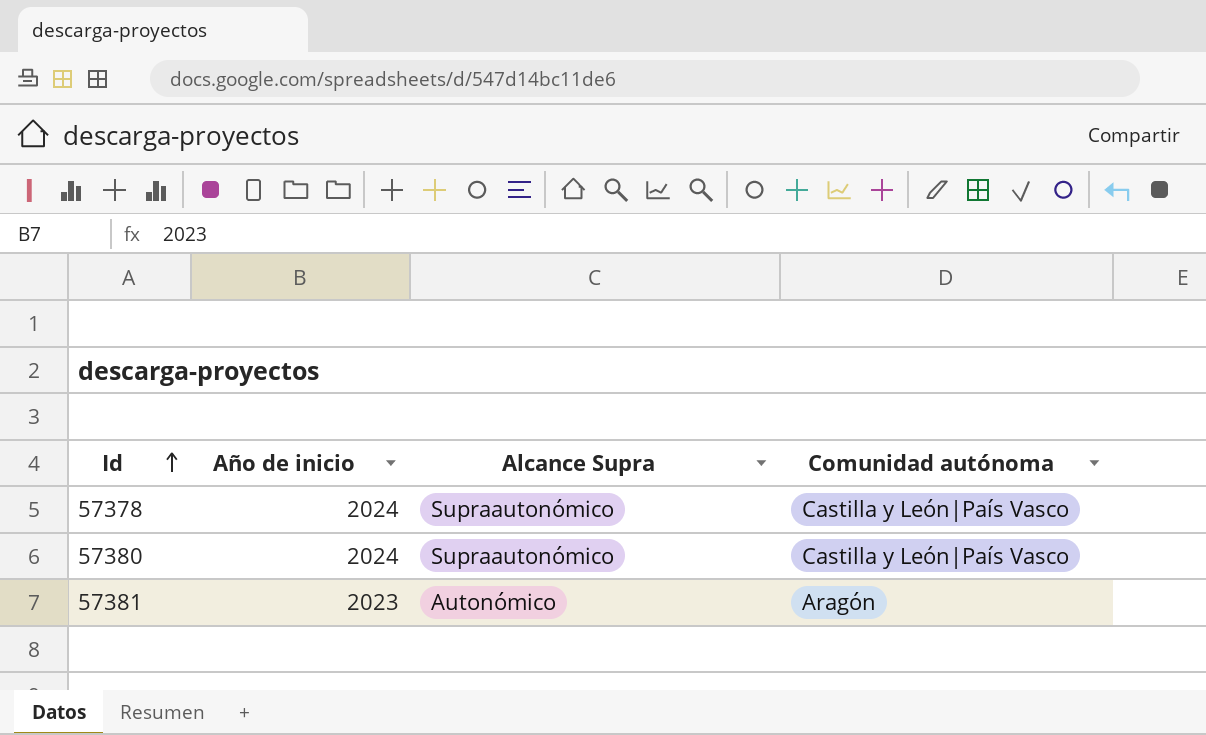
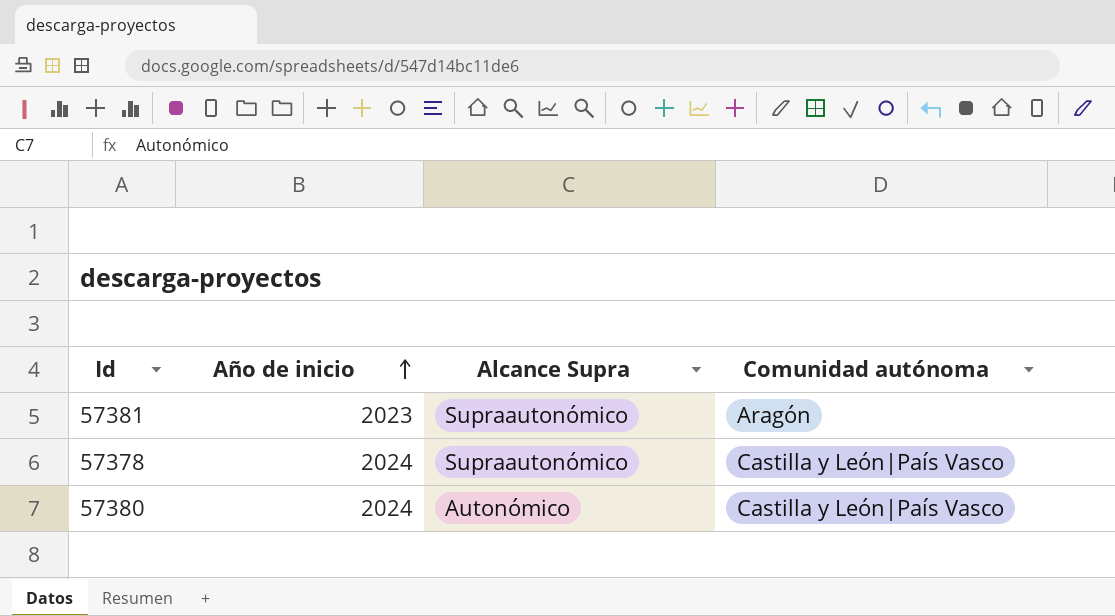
row order: Id ascending -> Año de inicio ascending
57381 | Alcance Supra: Autonómico -> Supraautonómico
57380 | Alcance Supra: Supraautonómico -> Autonómico

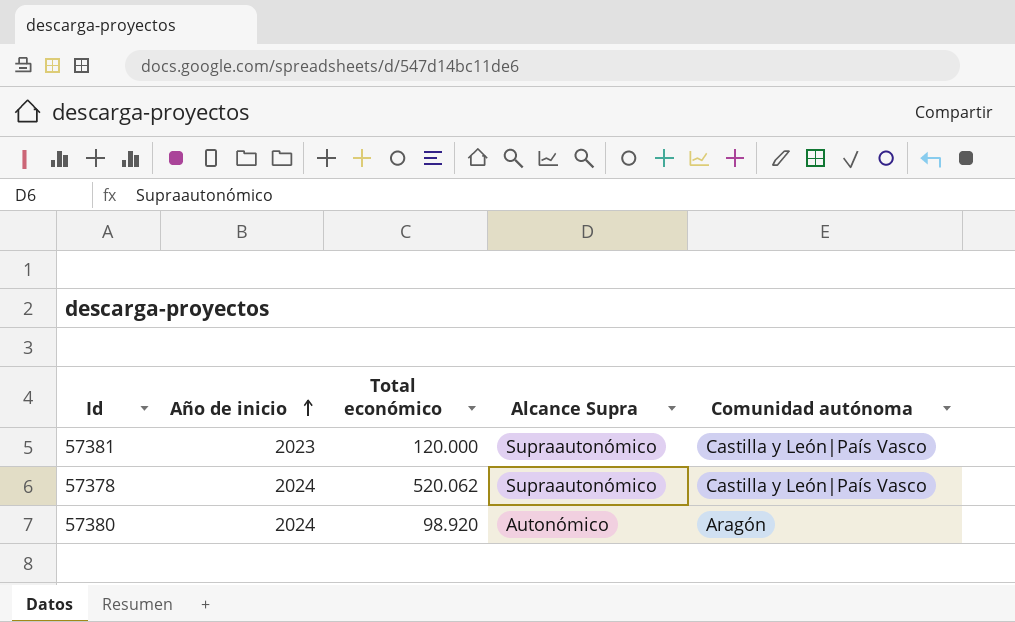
column Total económico | position: none -> 3
57381 | Comunidad autónoma: Aragón -> Castilla y León|País Vasco
57380 | Comunidad autónoma: Castilla y León|País Vasco -> Aragón

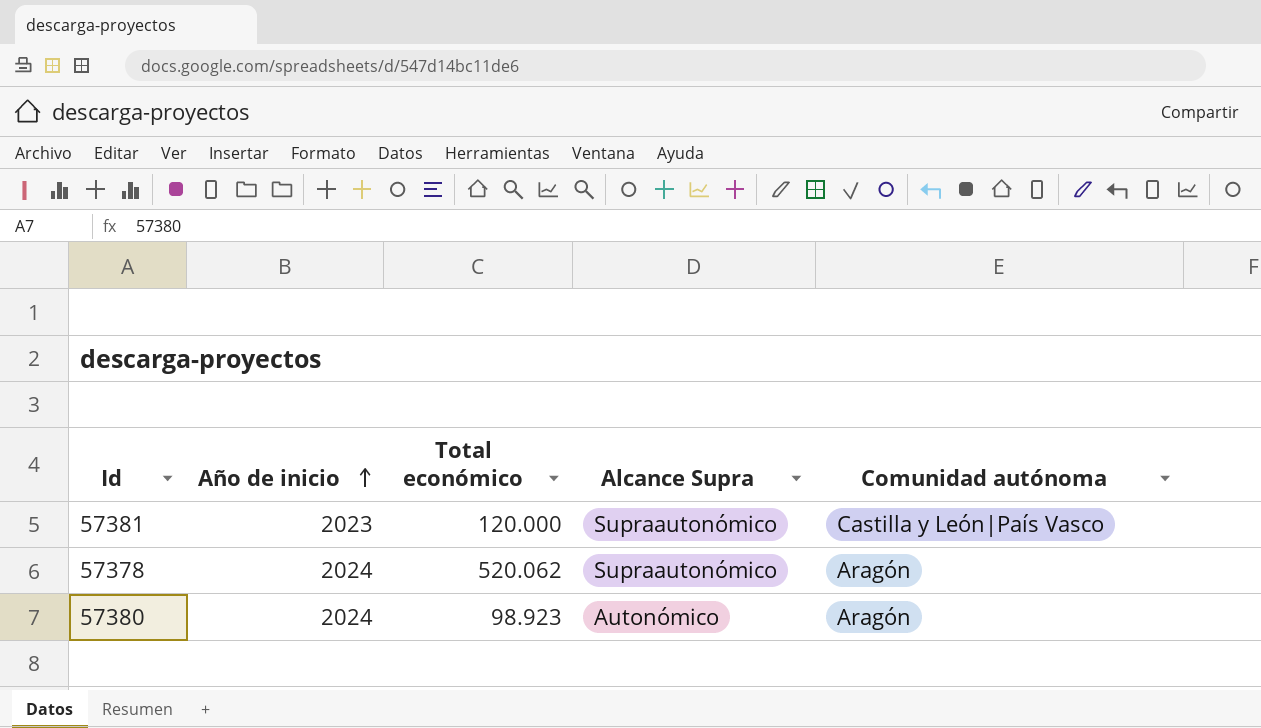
57378 | Comunidad autónoma: Castilla y León|País Vasco -> Aragón
57380 | Total económico: 98.920 -> 98.923

